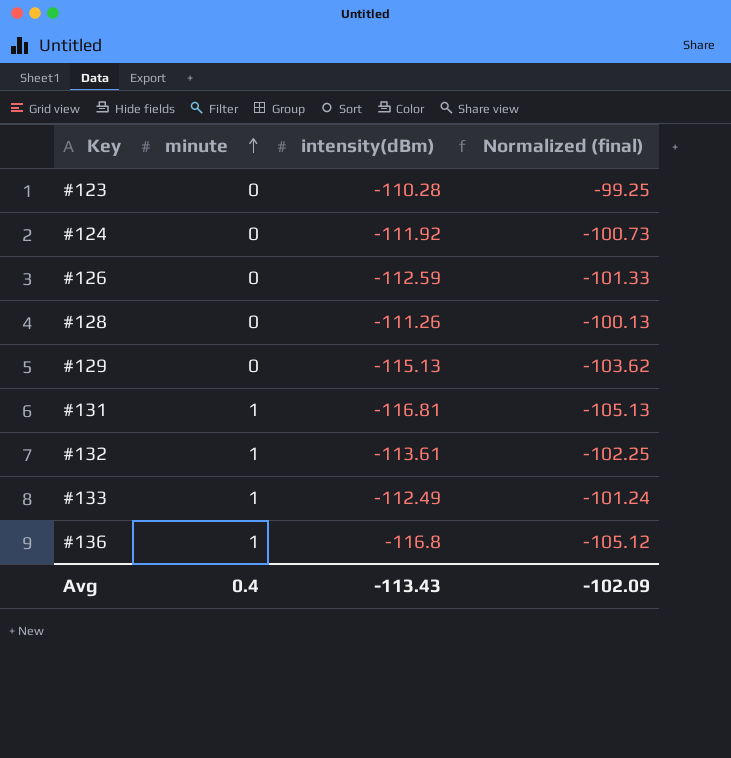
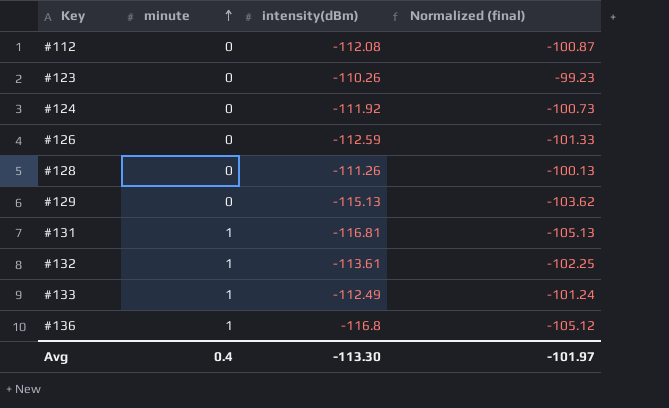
row #112: none -> 0 | -112.08 | -100.87
#123 | intensity(dBm): -110.28 -> -110.26
#123 | Normalized (final): -99.25 -> -99.23
Avg | intensity(dBm): -113.43 -> -113.30
Avg | Normalized (final): -102.09 -> -101.97

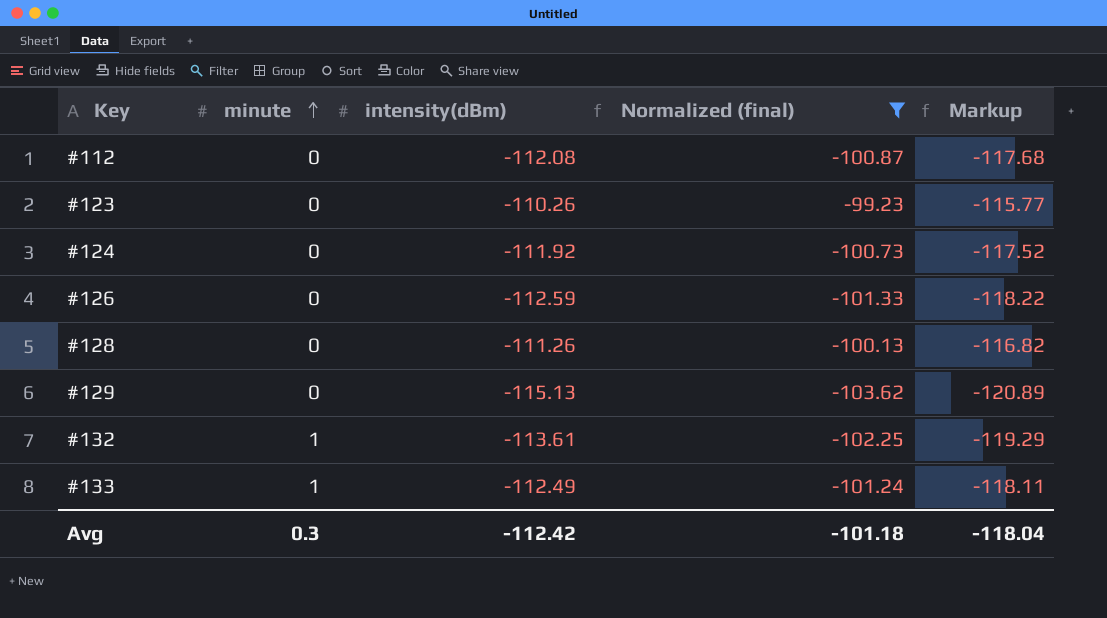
filter: none -> Normalized (final) >= -103.62
column Markup | formula: none -> [intensity(dBm)] * 1.05
Avg | minute: 0.4 -> 0.3
Avg | intensity(dBm): -113.30 -> -112.42
Avg | Normalized (final): -101.97 -> -101.18

